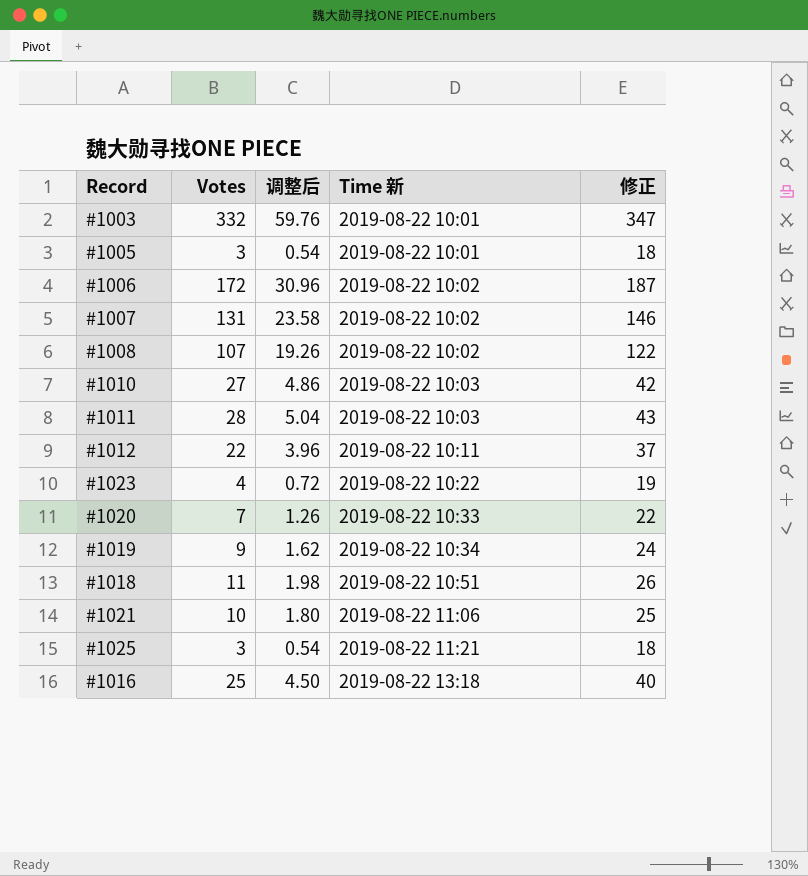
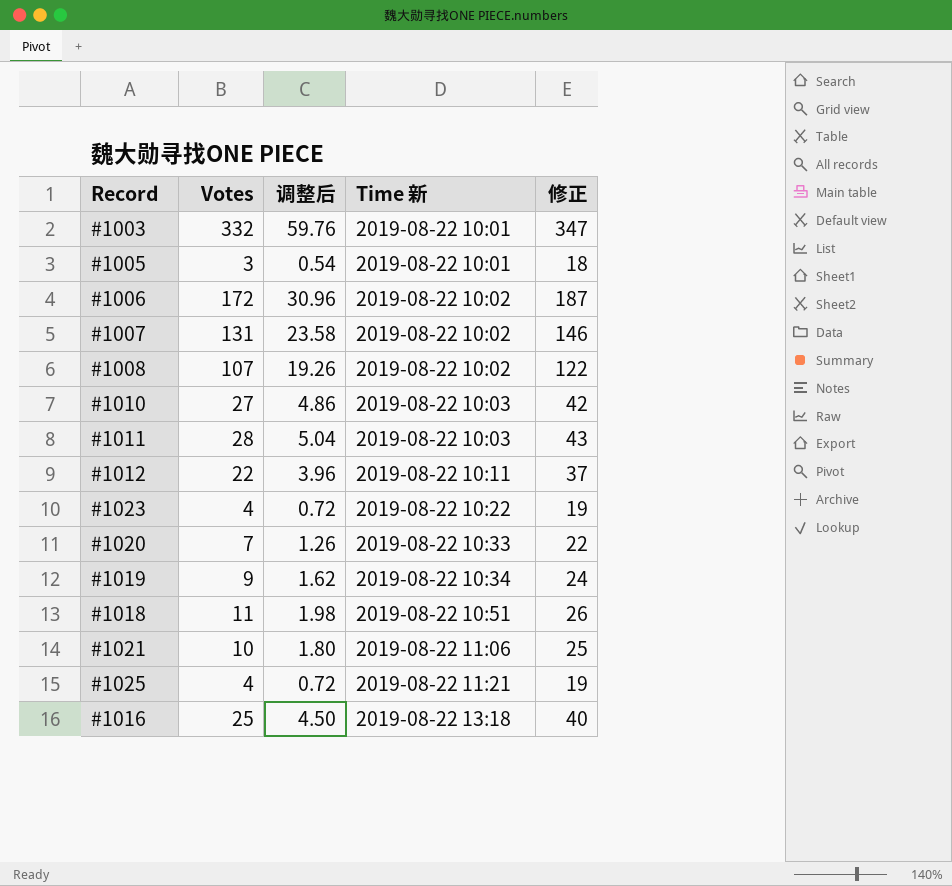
#1025 | Votes: 3 -> 4
#1025 | 调整后: 0.54 -> 0.72
#1025 | 修正: 18 -> 19

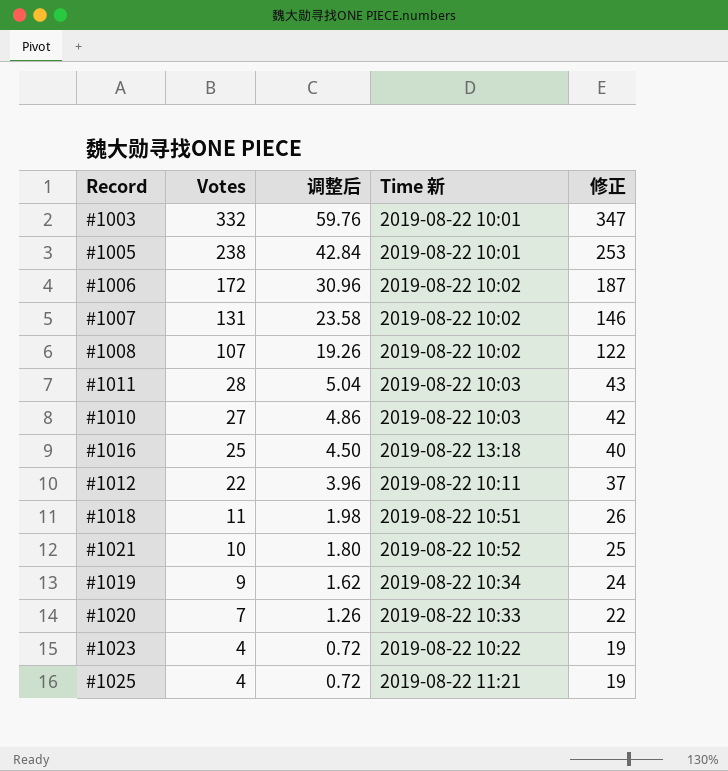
row order: Time 新 ascending -> Votes descending
#1005 | Votes: 3 -> 238
#1005 | 调整后: 0.54 -> 42.84
#1005 | 修正: 18 -> 253
#1021 | Time 新: 2019-08-22 11:06 -> 2019-08-22 10:52

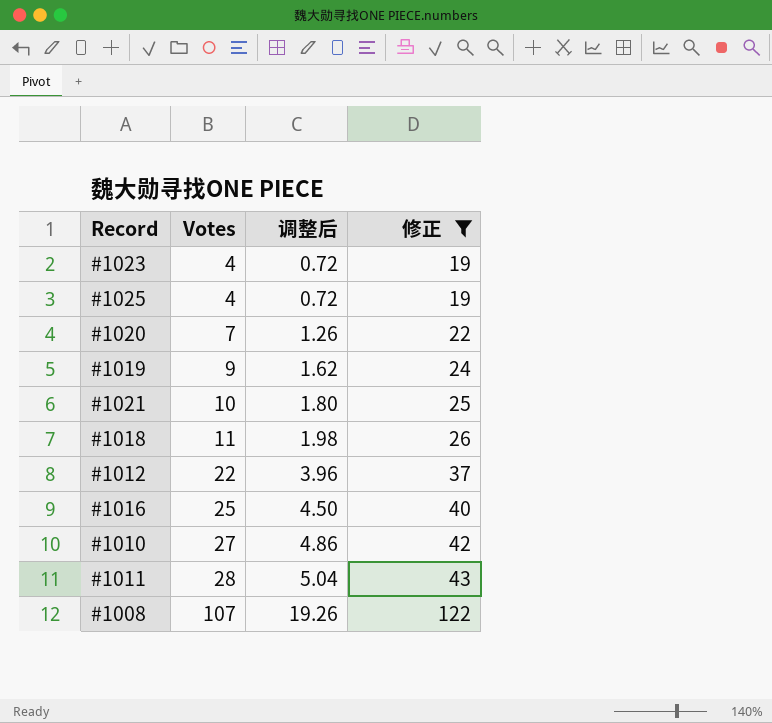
filter: none -> 修正 <= 122
row order: Votes descending -> Votes ascending
column Time 新 | position: 4 -> none

